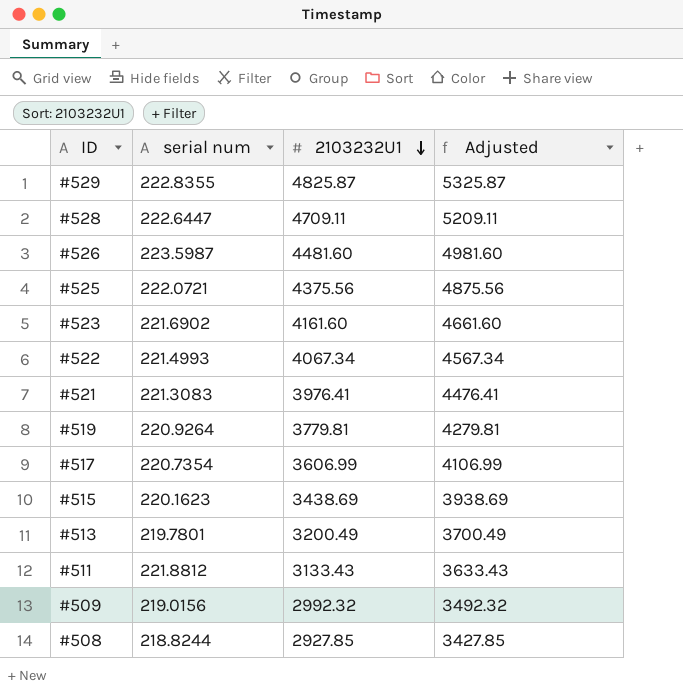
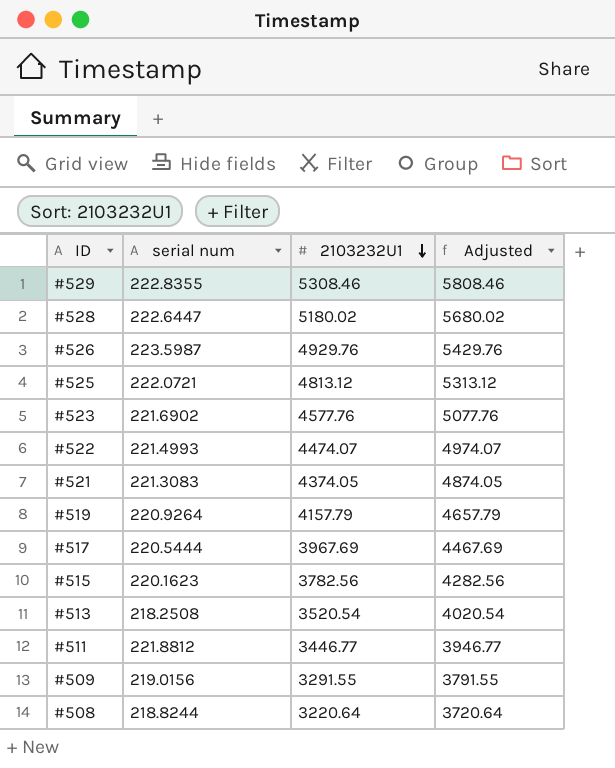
#529 | 2103232U1: 4825.87 -> 5308.46
#529 | Adjusted: 5325.87 -> 5808.46
#528 | 2103232U1: 4709.11 -> 5180.02
#528 | Adjusted: 5209.11 -> 5680.02
#526 | 2103232U1: 4481.60 -> 4929.76
#526 | Adjusted: 4981.60 -> 5429.76
#525 | 2103232U1: 4375.56 -> 4813.12
#525 | Adjusted: 4875.56 -> 5313.12
#523 | 2103232U1: 4161.60 -> 4577.76
#523 | Adjusted: 4661.60 -> 5077.76
#522 | 2103232U1: 4067.34 -> 4474.07
#522 | Adjusted: 4567.34 -> 4974.07
#521 | 2103232U1: 3976.41 -> 4374.05
#521 | Adjusted: 4476.41 -> 4874.05
#519 | 2103232U1: 3779.81 -> 4157.79
#519 | Adjusted: 4279.81 -> 4657.79
#517 | serial num: 220.7354 -> 220.5444
#517 | 2103232U1: 3606.99 -> 3967.69
#517 | Adjusted: 4106.99 -> 4467.69
#515 | 2103232U1: 3438.69 -> 3782.56
#515 | Adjusted: 3938.69 -> 4282.56
#513 | serial num: 219.7801 -> 218.2508
#513 | 2103232U1: 3200.49 -> 3520.54
#513 | Adjusted: 3700.49 -> 4020.54
#511 | 2103232U1: 3133.43 -> 3446.77
#511 | Adjusted: 3633.43 -> 3946.77
#509 | 2103232U1: 2992.32 -> 3291.55
#509 | Adjusted: 3492.32 -> 3791.55
#508 | 2103232U1: 2927.85 -> 3220.64
#508 | Adjusted: 3427.85 -> 3720.64

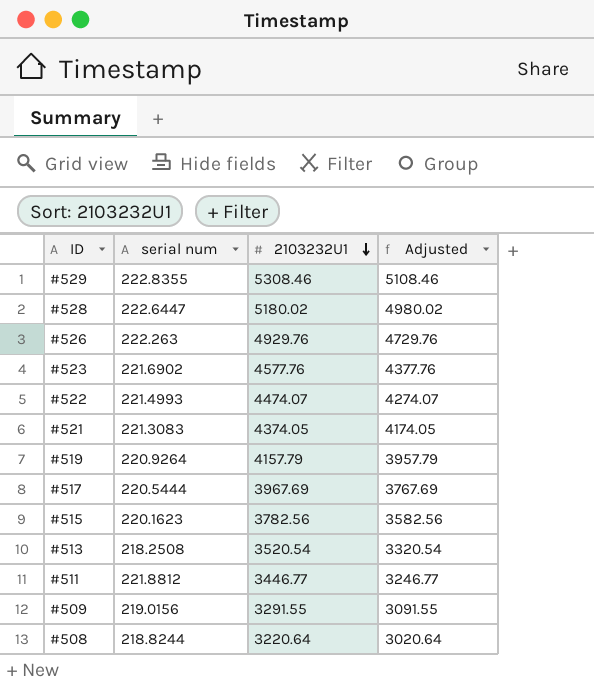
column Adjusted | formula: [2103232U1] + 500 -> [2103232U1] - 200
row #525: 222.0721 | 4813.12 | 5313.12 -> none
#526 | serial num: 223.5987 -> 222.263

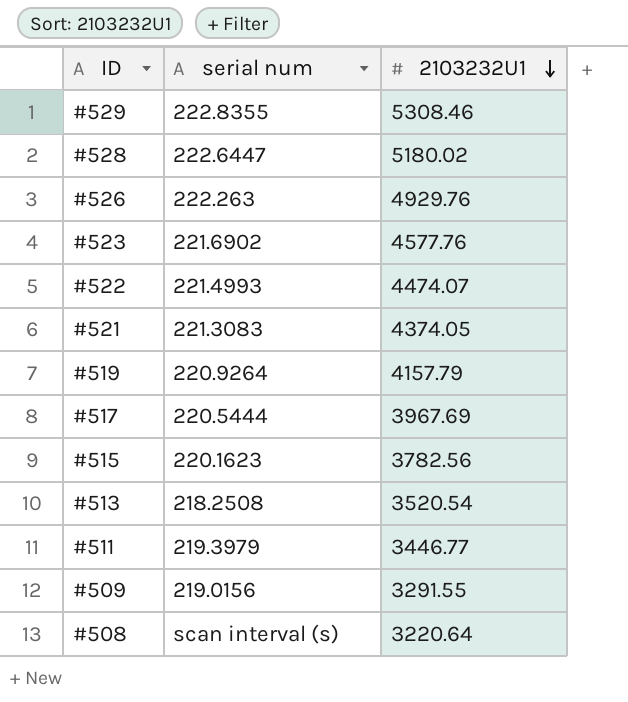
column Adjusted | formula: [2103232U1] - 200 -> none
#511 | serial num: 221.8812 -> 219.3979
#508 | serial num: 218.8244 -> scan interval (s)

